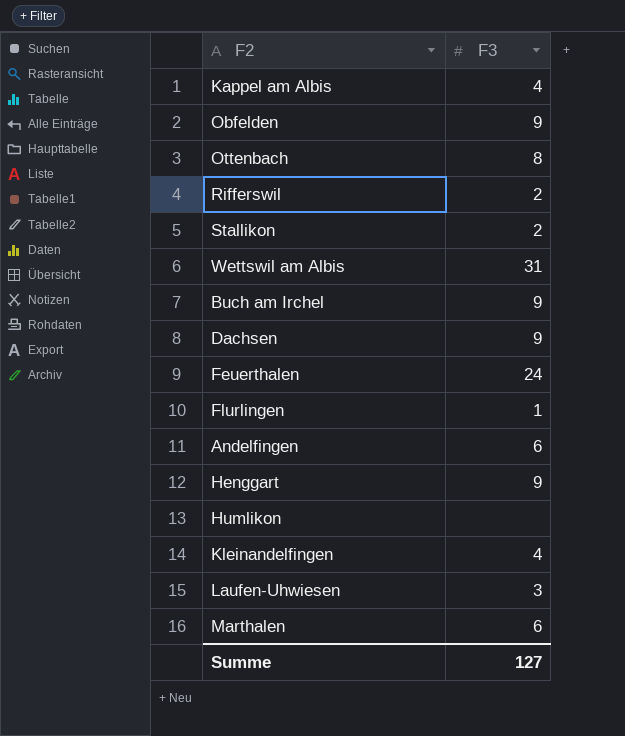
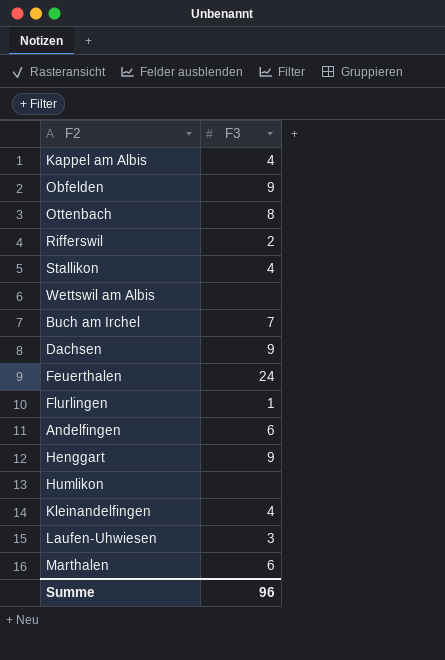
Stallikon | F3: 2 -> 4
Wettswil am Albis | F3: 31 -> none
Buch am Irchel | F3: 9 -> 7
Summe | F3: 127 -> 96

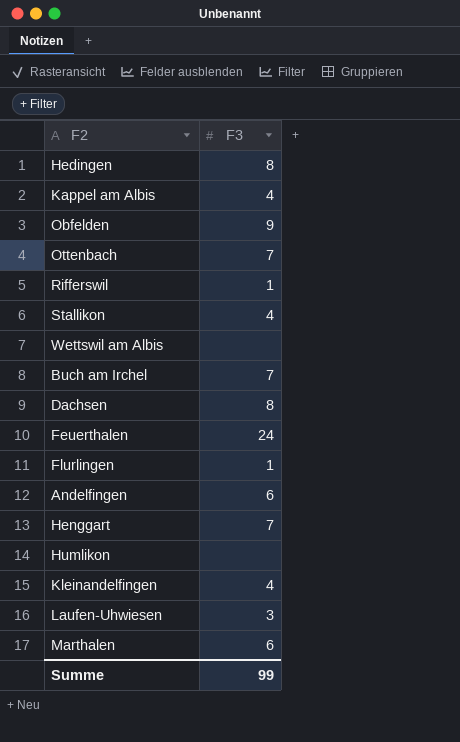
row Hedingen: none -> 8
Ottenbach | F3: 8 -> 7
Rifferswil | F3: 2 -> 1
Dachsen | F3: 9 -> 8
Henggart | F3: 9 -> 7
Summe | F3: 96 -> 99

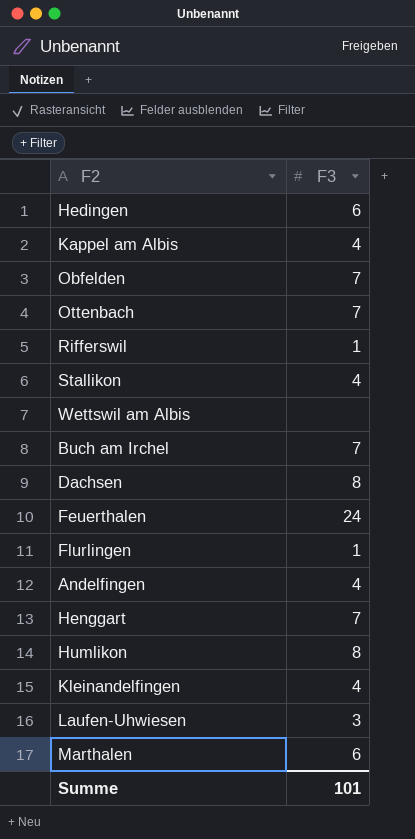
Hedingen | F3: 8 -> 6
Obfelden | F3: 9 -> 7
Andelfingen | F3: 6 -> 4
Humlikon | F3: none -> 8
Summe | F3: 99 -> 101

